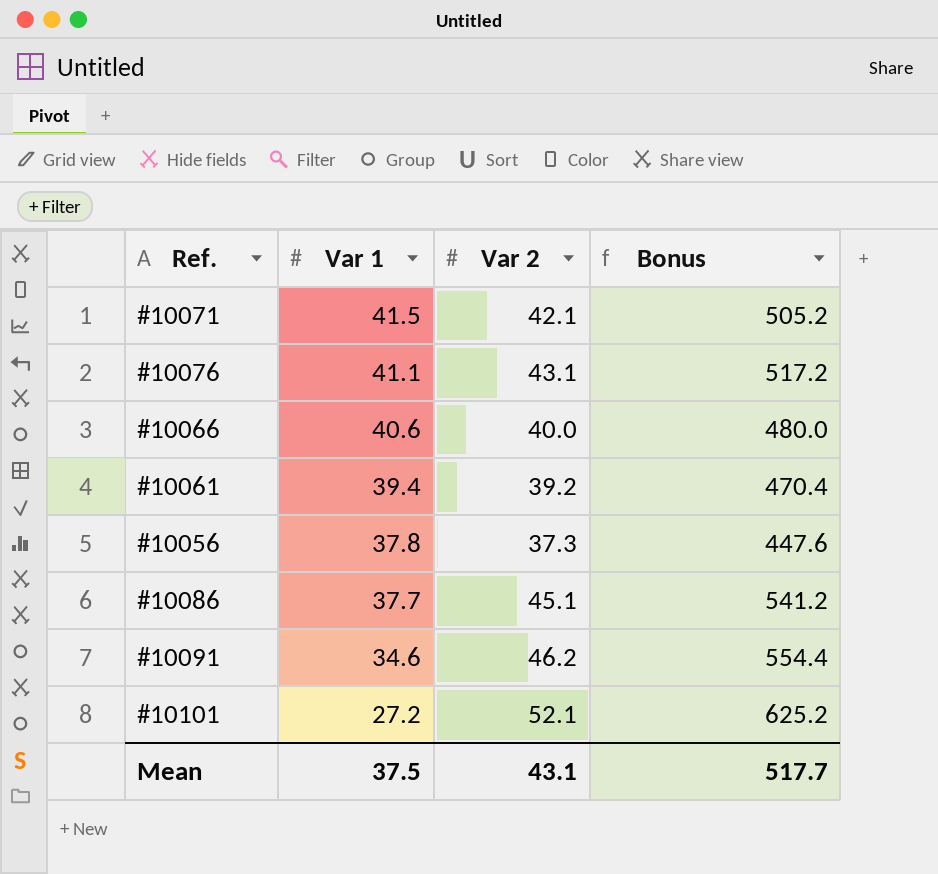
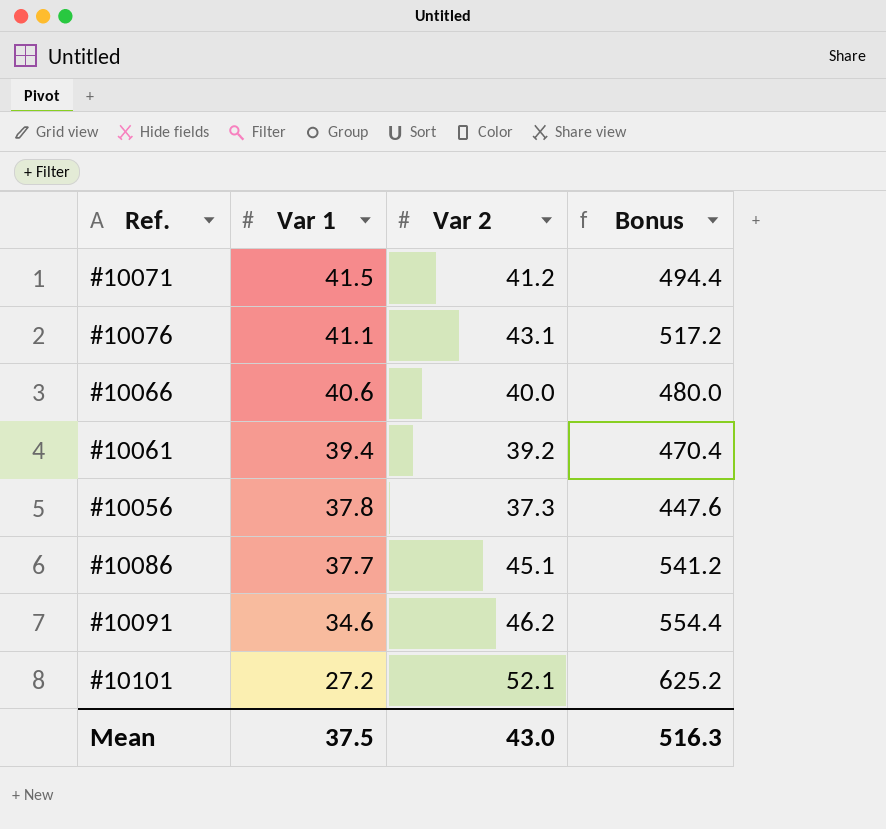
#10071 | Var 2: 42.1 -> 41.2
#10071 | Bonus: 505.2 -> 494.4
Mean | Var 2: 43.1 -> 43.0
Mean | Bonus: 517.7 -> 516.3

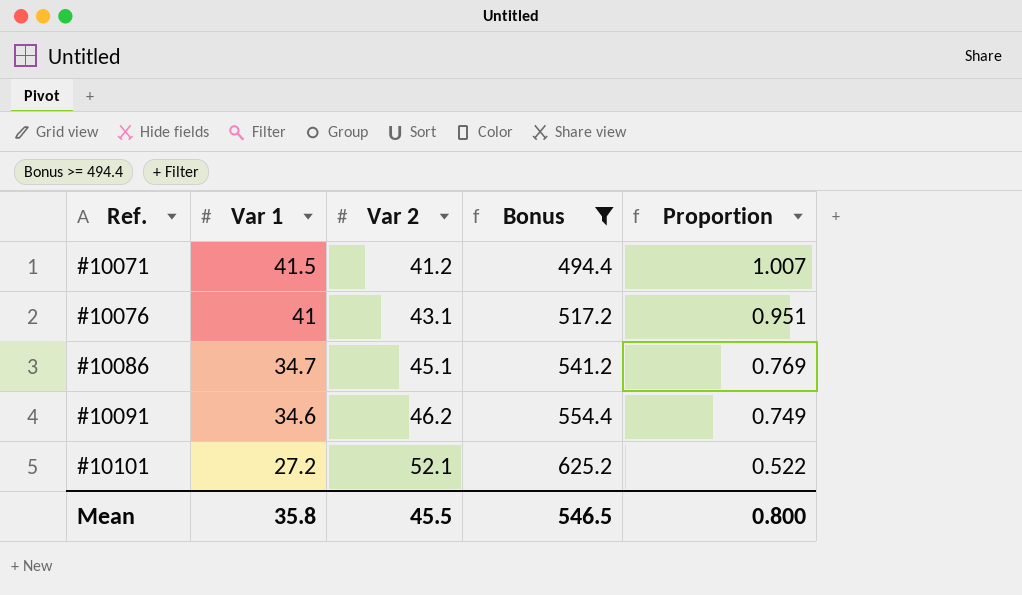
filter: none -> Bonus >= 494.4
column Proportion | formula: none -> [Var 1] / [Var 2]
#10076 | Var 1: 41.1 -> 41
#10086 | Var 1: 37.7 -> 34.7
Mean | Var 1: 37.5 -> 35.8
Mean | Var 2: 43.0 -> 45.5
Mean | Bonus: 516.3 -> 546.5

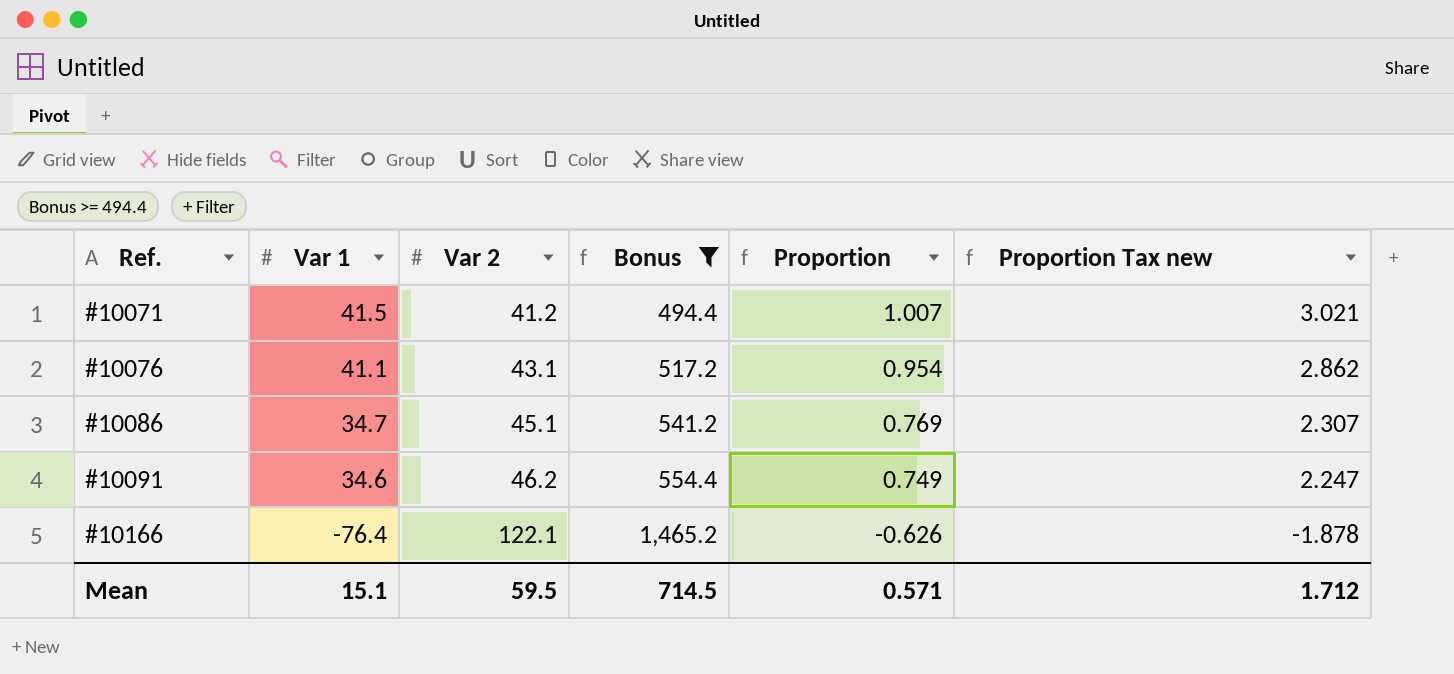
column Proportion Tax new | formula: none -> [Proportion] * 3
row #10101: 27.2 | 52.1 | 625.2 | 0.522 -> none
#10076 | Var 1: 41 -> 41.1
#10076 | Proportion: 0.951 -> 0.954
row #10166: none -> -76.4 | 122.1 | 1,465.2 | -0.626 | -1.878
Mean | Var 1: 35.8 -> 15.1
Mean | Var 2: 45.5 -> 59.5
Mean | Bonus: 546.5 -> 714.5
Mean | Proportion: 0.800 -> 0.571

